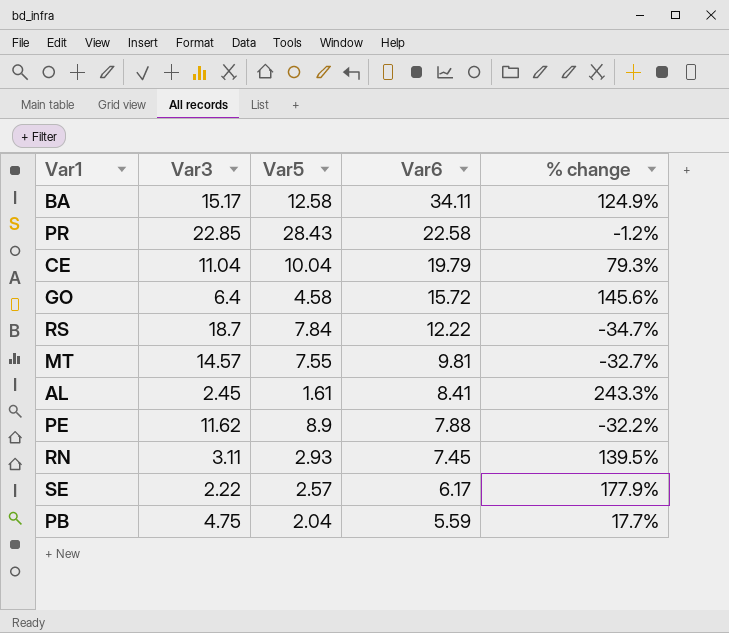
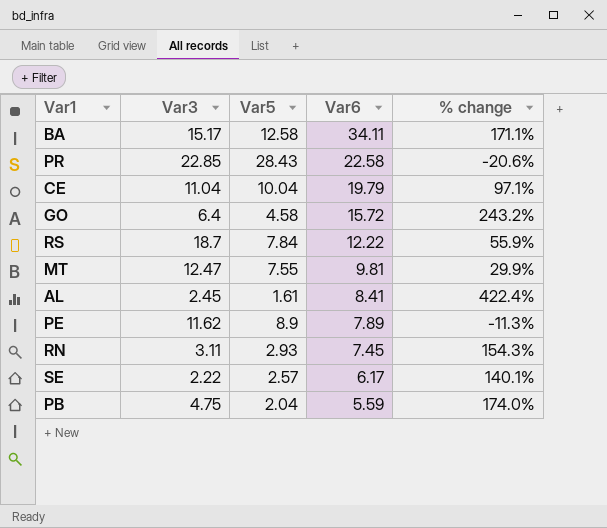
column % change | formula: ([Var6] - [Var3]) / [Var3] -> ([Var6] - [Var5]) / [Var5]
MT | Var3: 14.57 -> 12.47
PE | Var6: 7.88 -> 7.89

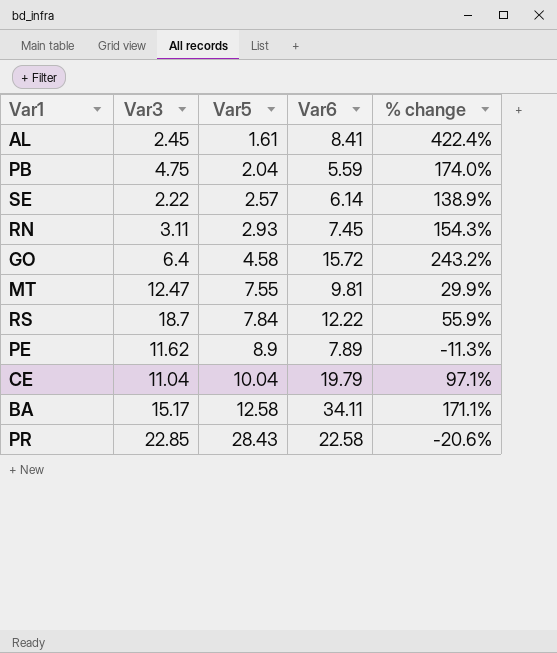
row order: Var6 descending -> Var5 ascending
SE | Var6: 6.17 -> 6.14
SE | % change: 140.1% -> 138.9%

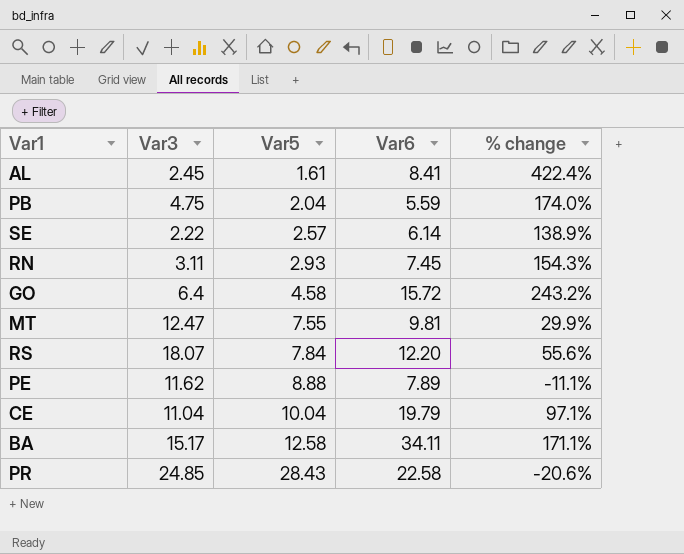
RS | Var3: 18.7 -> 18.07
RS | Var6: 12.22 -> 12.20
RS | % change: 55.9% -> 55.6%
PE | Var5: 8.9 -> 8.88
PE | % change: -11.3% -> -11.1%
PR | Var3: 22.85 -> 24.85

